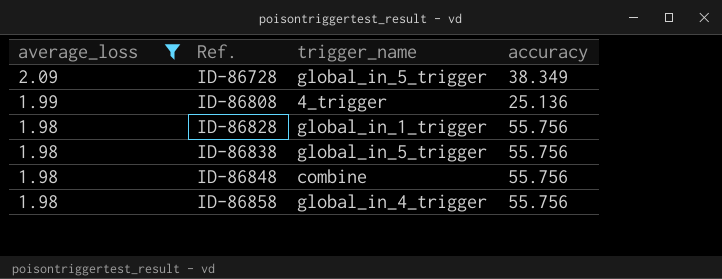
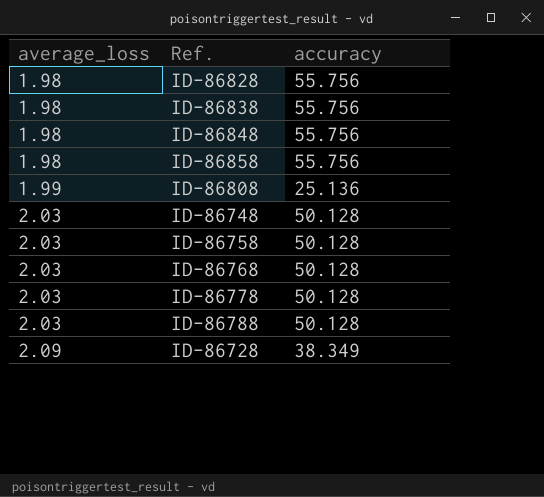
filter: average_loss != 2.03 -> none
row order: average_loss descending -> average_loss ascending
column trigger_name | position: 3 -> none

